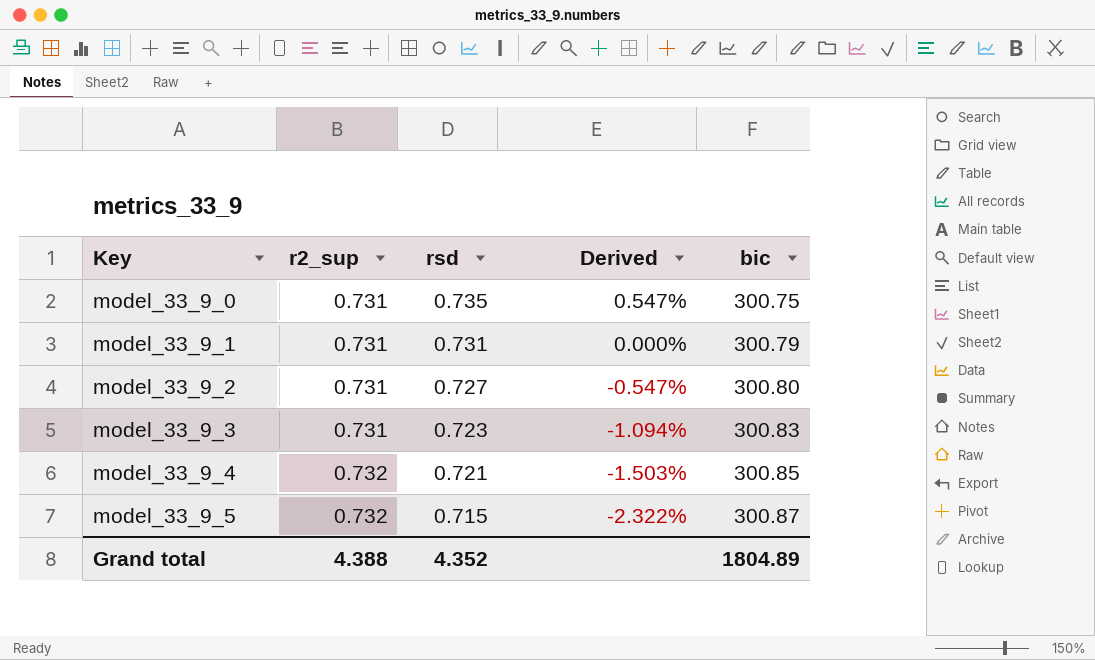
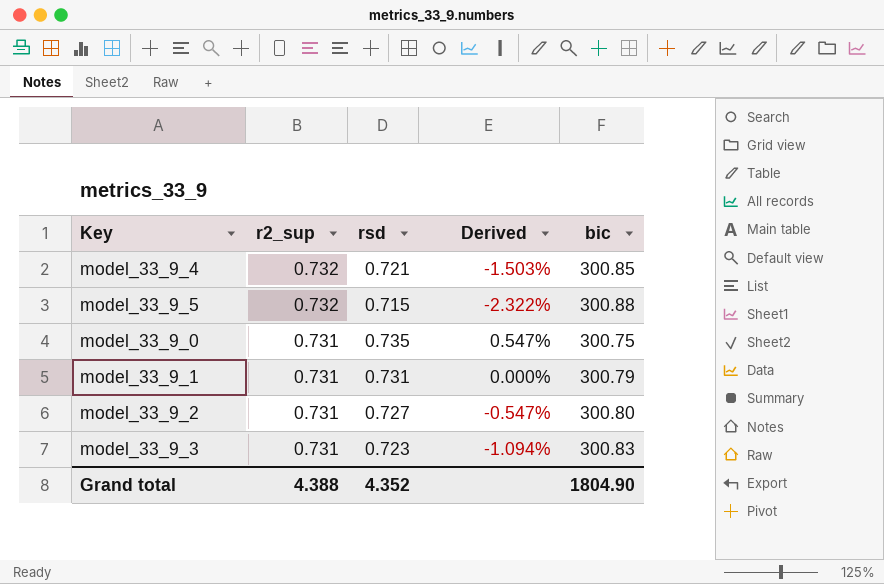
row order: Key ascending -> r2_sup descending
model_33_9_5 | bic: 300.87 -> 300.88
Grand total | bic: 1804.89 -> 1804.90

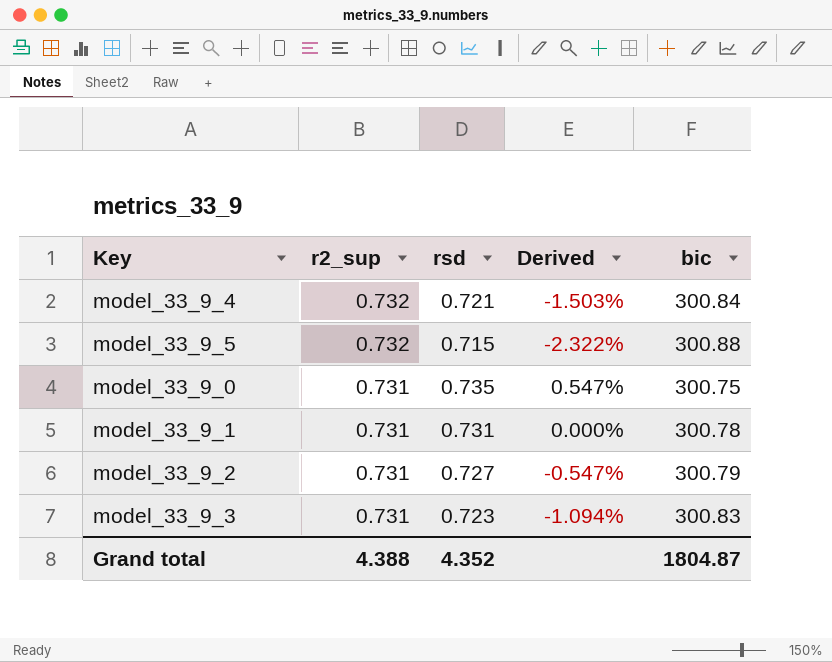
model_33_9_4 | bic: 300.85 -> 300.84
model_33_9_1 | bic: 300.79 -> 300.78
model_33_9_2 | bic: 300.80 -> 300.79
Grand total | bic: 1804.90 -> 1804.87

